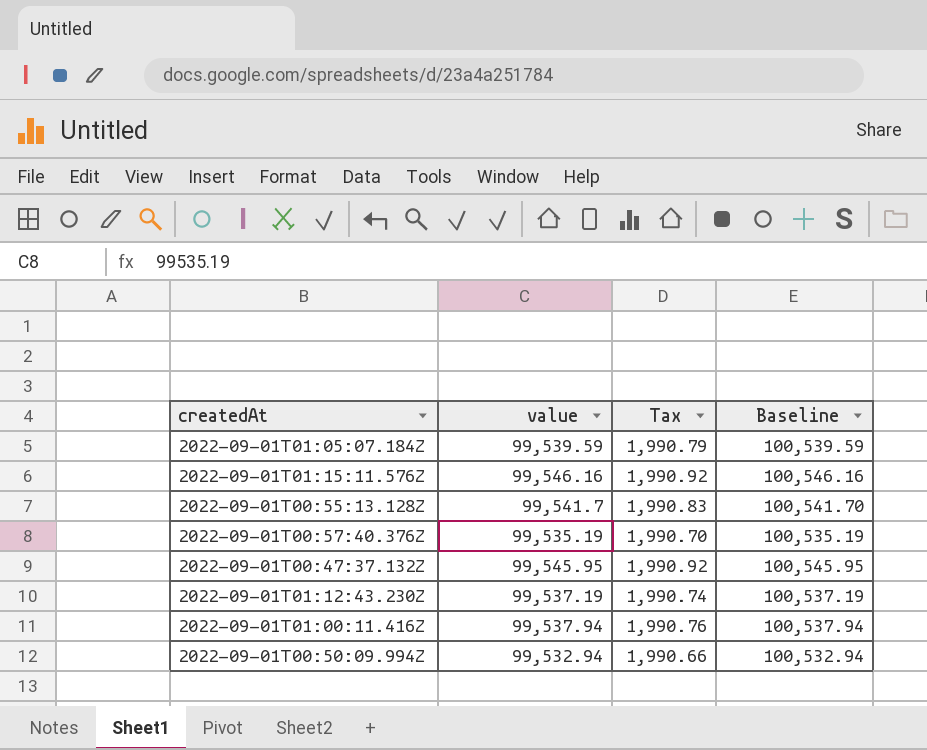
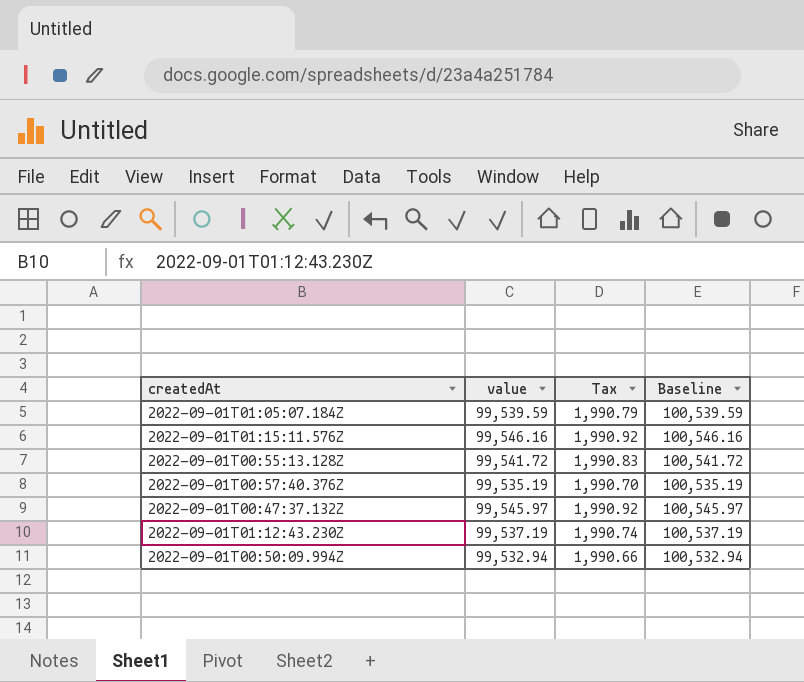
row 2022-09-01T01:00:11.416Z: 99,537.94 | 1,990.76 | 100,537.94 -> none
2022-09-01T00:55:13.128Z | value: 99,541.7 -> 99,541.72
2022-09-01T00:55:13.128Z | Baseline: 100,541.70 -> 100,541.72
2022-09-01T00:47:37.132Z | value: 99,545.95 -> 99,545.97
2022-09-01T00:47:37.132Z | Baseline: 100,545.95 -> 100,545.97

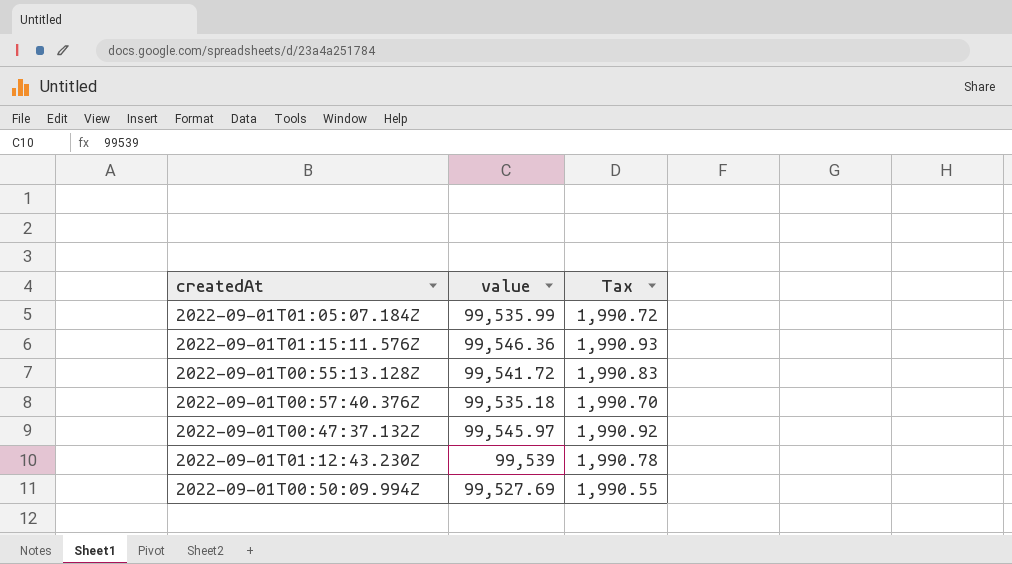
column Baseline | formula: [value] + 1000 -> none
2022-09-01T01:05:07.184Z | value: 99,539.59 -> 99,535.99
2022-09-01T01:05:07.184Z | Tax: 1,990.79 -> 1,990.72
2022-09-01T01:15:11.576Z | value: 99,546.16 -> 99,546.36
2022-09-01T01:15:11.576Z | Tax: 1,990.92 -> 1,990.93
2022-09-01T00:57:40.376Z | value: 99,535.19 -> 99,535.18
2022-09-01T01:12:43.230Z | value: 99,537.19 -> 99,539
2022-09-01T01:12:43.230Z | Tax: 1,990.74 -> 1,990.78
2022-09-01T00:50:09.994Z | value: 99,532.94 -> 99,527.69
2022-09-01T00:50:09.994Z | Tax: 1,990.66 -> 1,990.55

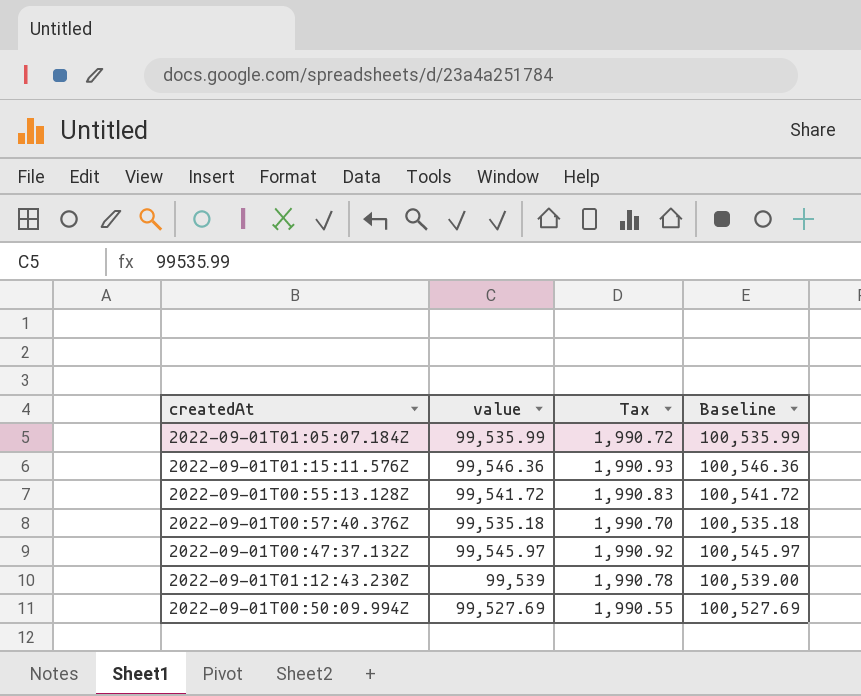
column Baseline | formula: none -> [value] + 1000

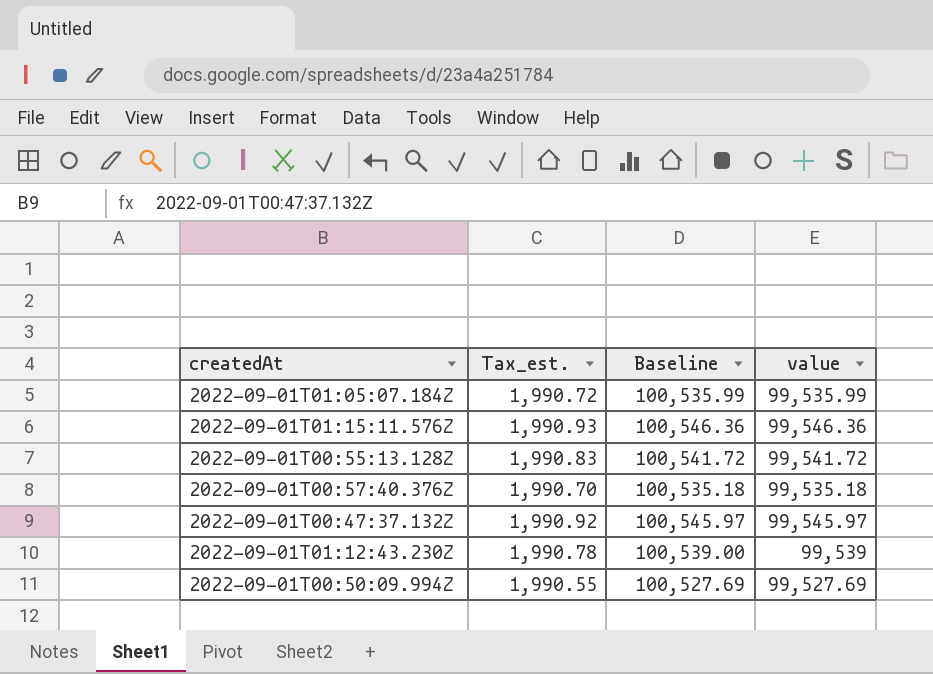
column name: Tax -> Tax_est.
column value | position: 2 -> 4

